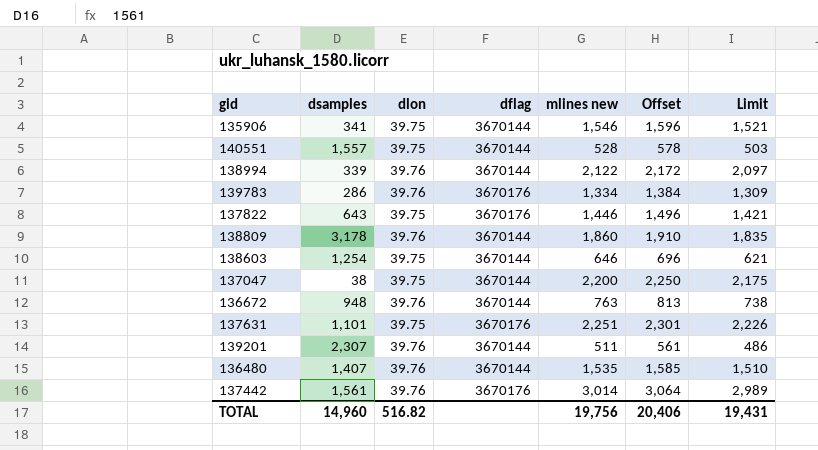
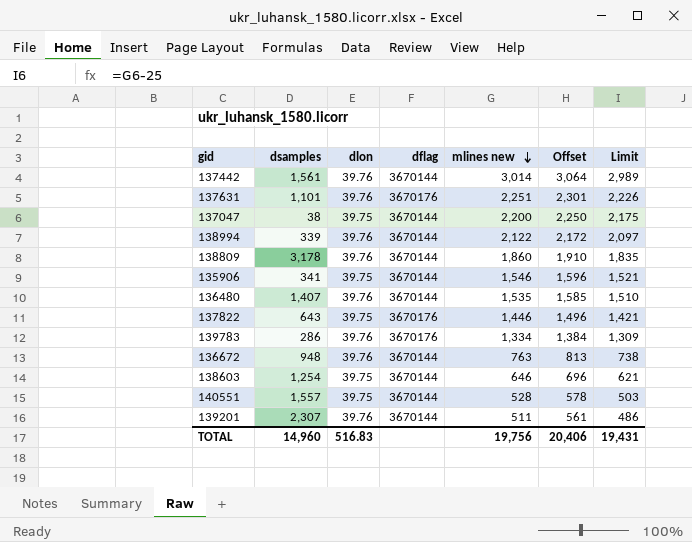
row order: none -> mlines new descending
137442 | dflag: 3670176 -> 3670144
137631 | dlon: 39.75 -> 39.76
TOTAL | dlon: 516.82 -> 516.83

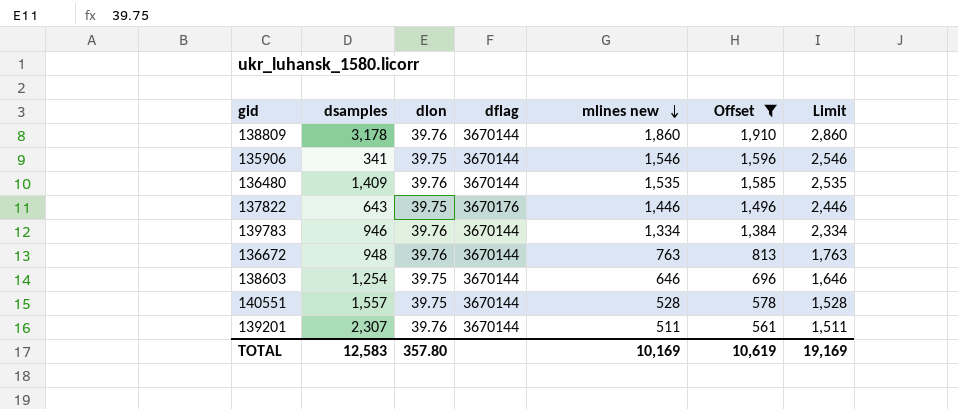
filter: none -> Offset <= 1,910
column Limit | formula: [mlines new] - 25 -> [mlines new] + 1000
136480 | dsamples: 1,407 -> 1,409
139783 | dsamples: 286 -> 946
139783 | dflag: 3670176 -> 3670144
TOTAL | dsamples: 14,960 -> 12,583
TOTAL | dlon: 516.83 -> 357.80
TOTAL | mlines new: 19,756 -> 10,169
TOTAL | Offset: 20,406 -> 10,619
TOTAL | Limit: 19,431 -> 19,169

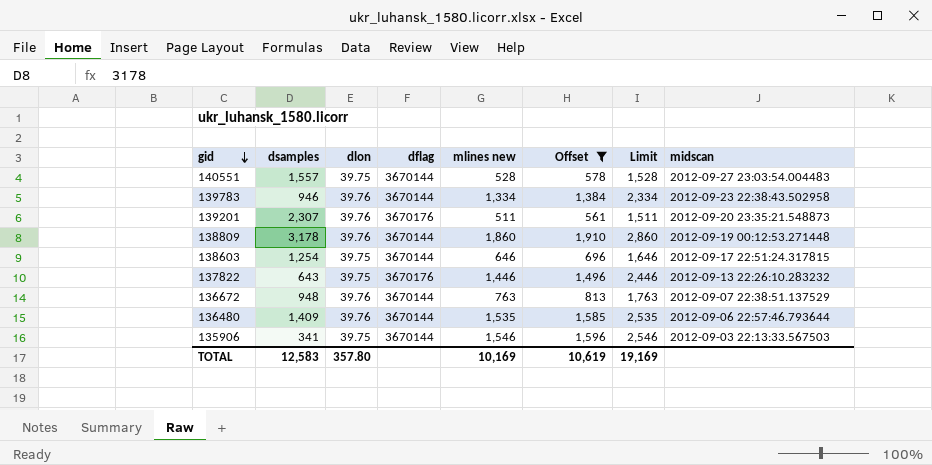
row order: mlines new descending -> gid descending
column midscan | position: none -> 8
139201 | dflag: 3670144 -> 3670176

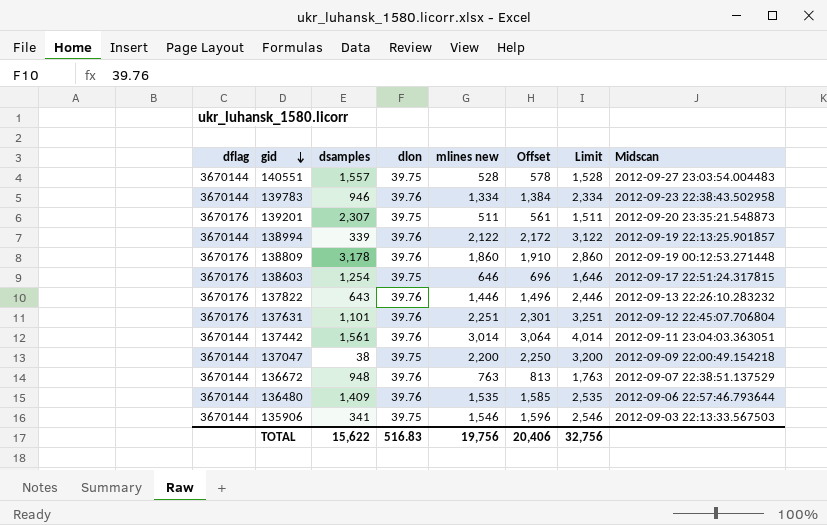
filter: Offset <= 1,910 -> none
column dflag | position: 4 -> 1
column name: midscan -> Midscan
139201 | dlon: 39.76 -> 39.75
138809 | dflag: 3670144 -> 3670176
138603 | dflag: 3670144 -> 3670176
137822 | dlon: 39.75 -> 39.76
TOTAL | dsamples: 12,583 -> 15,622
TOTAL | dlon: 357.80 -> 516.83
TOTAL | mlines new: 10,169 -> 19,756
TOTAL | Offset: 10,619 -> 20,406
TOTAL | Limit: 19,169 -> 32,756

